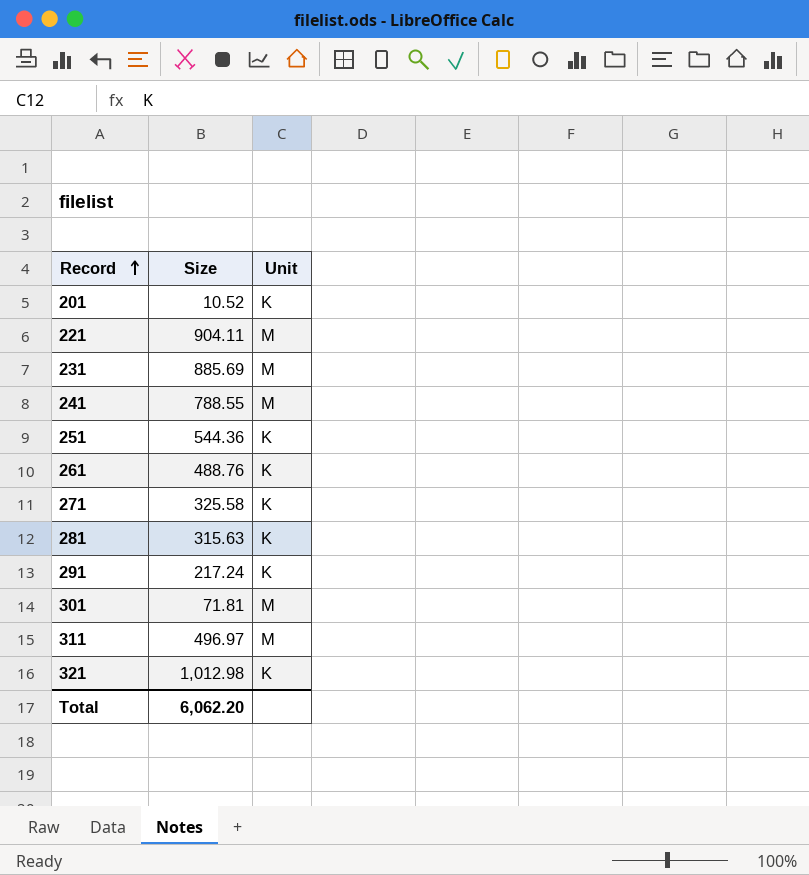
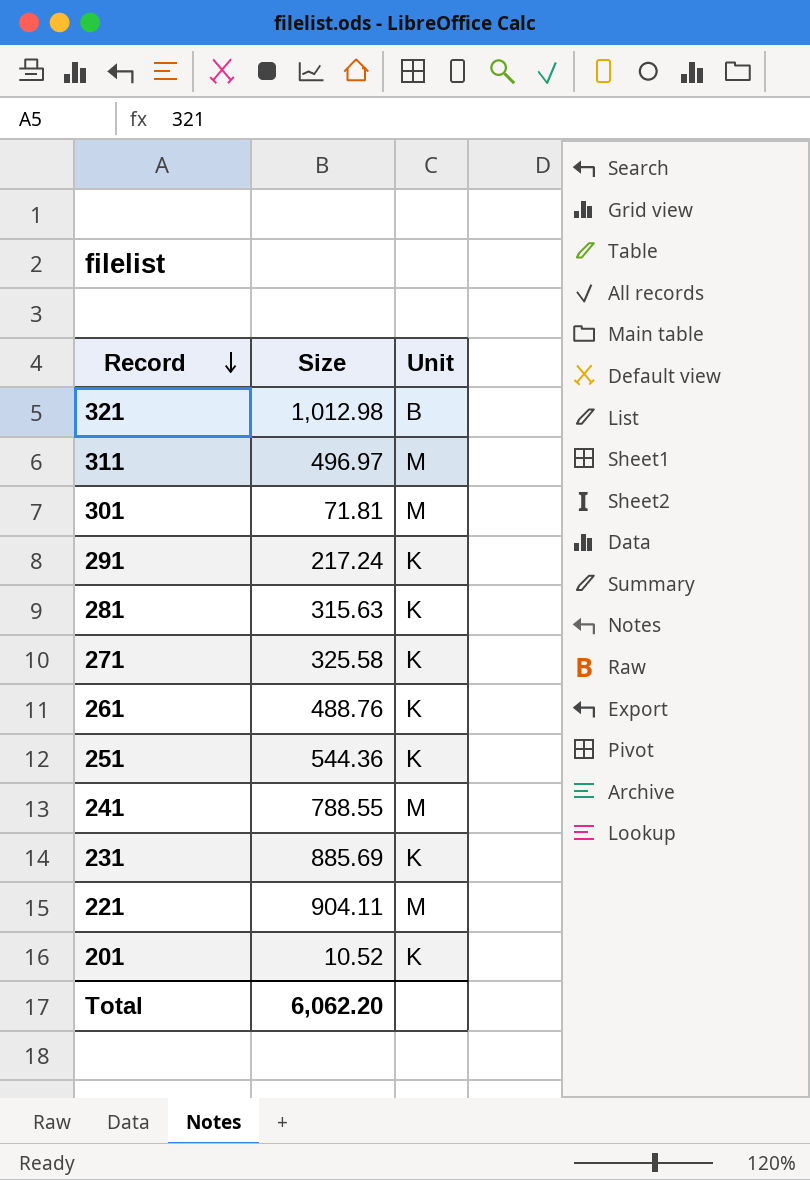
row order: Record ascending -> Record descending
321 | Unit: K -> B
231 | Unit: M -> K

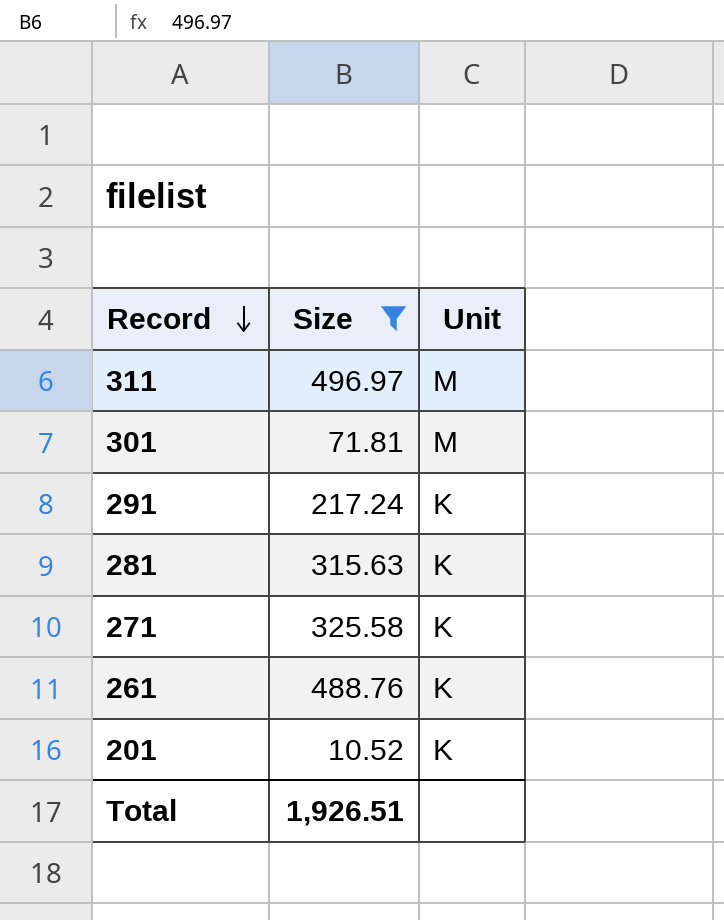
filter: none -> Size <= 496.97
Total | Size: 6,062.20 -> 1,926.51

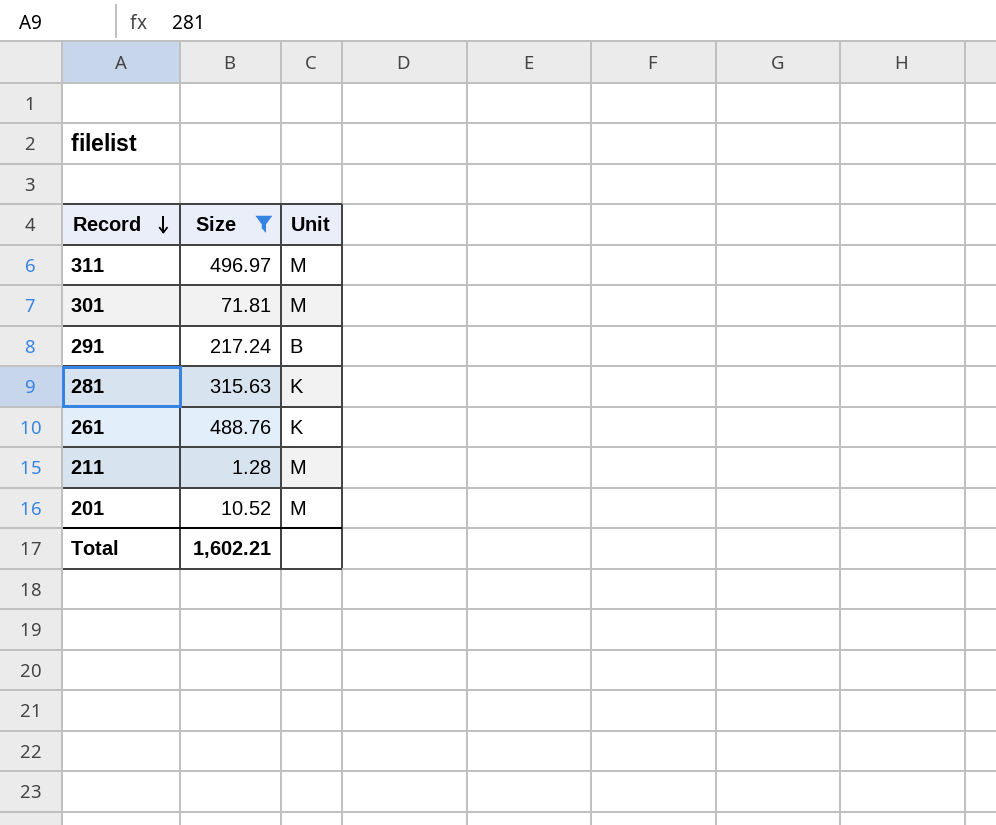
row 271: 325.58 | K -> none
291 | Unit: K -> B
row 211: none -> 1.28 | M
201 | Unit: K -> M
Total | Size: 1,926.51 -> 1,602.21

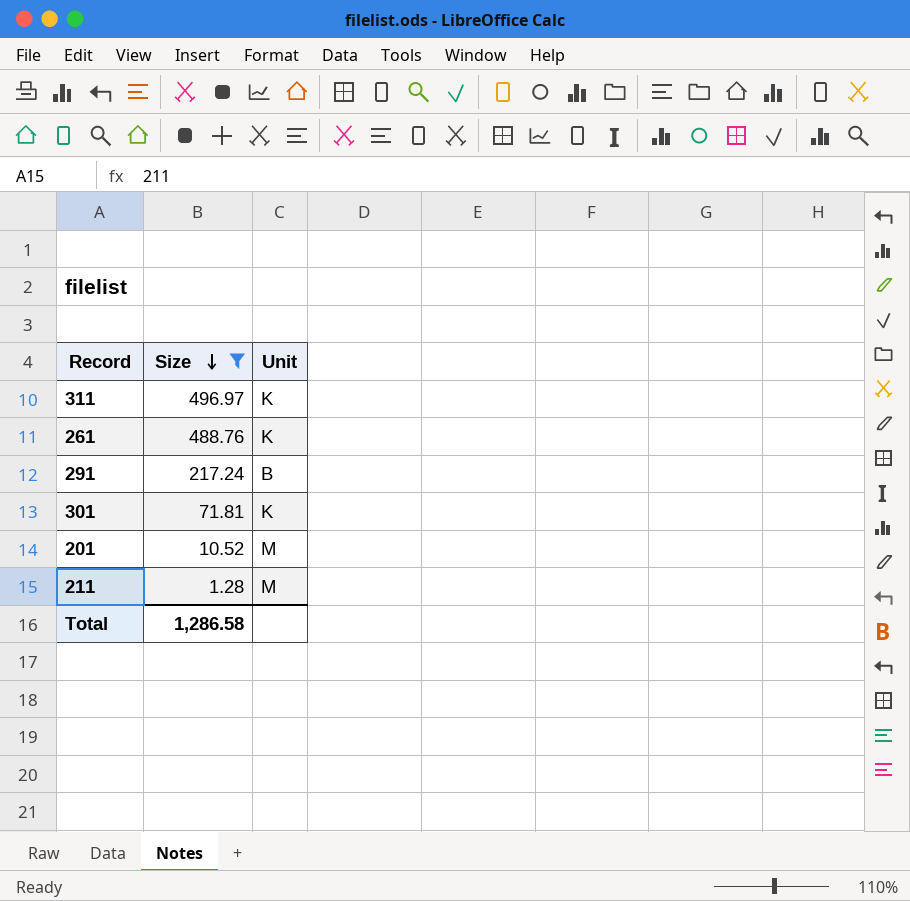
row order: Record descending -> Size descending
row 281: 315.63 | K -> none
311 | Unit: M -> K
301 | Unit: M -> K
Total | Size: 1,602.21 -> 1,286.58

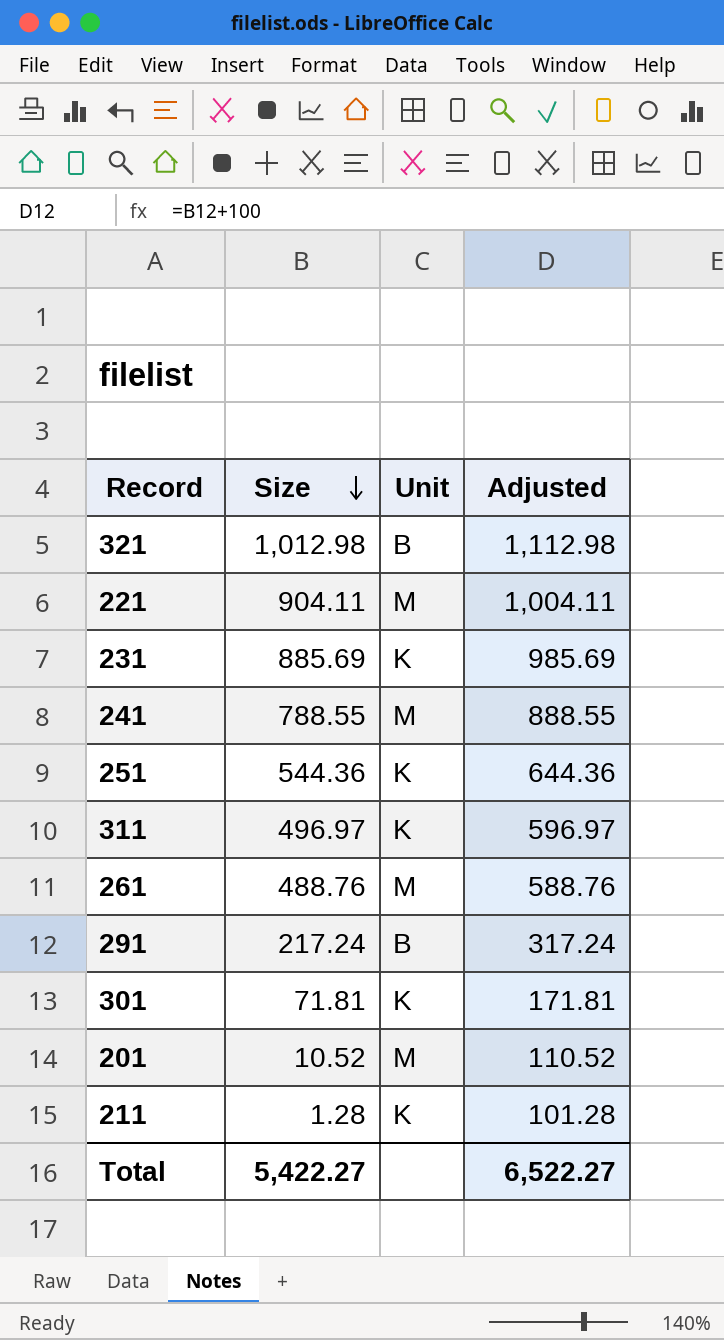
filter: Size <= 496.97 -> none
column Adjusted | formula: none -> [Size] + 100
261 | Unit: K -> M
211 | Unit: M -> K
Total | Size: 1,286.58 -> 5,422.27

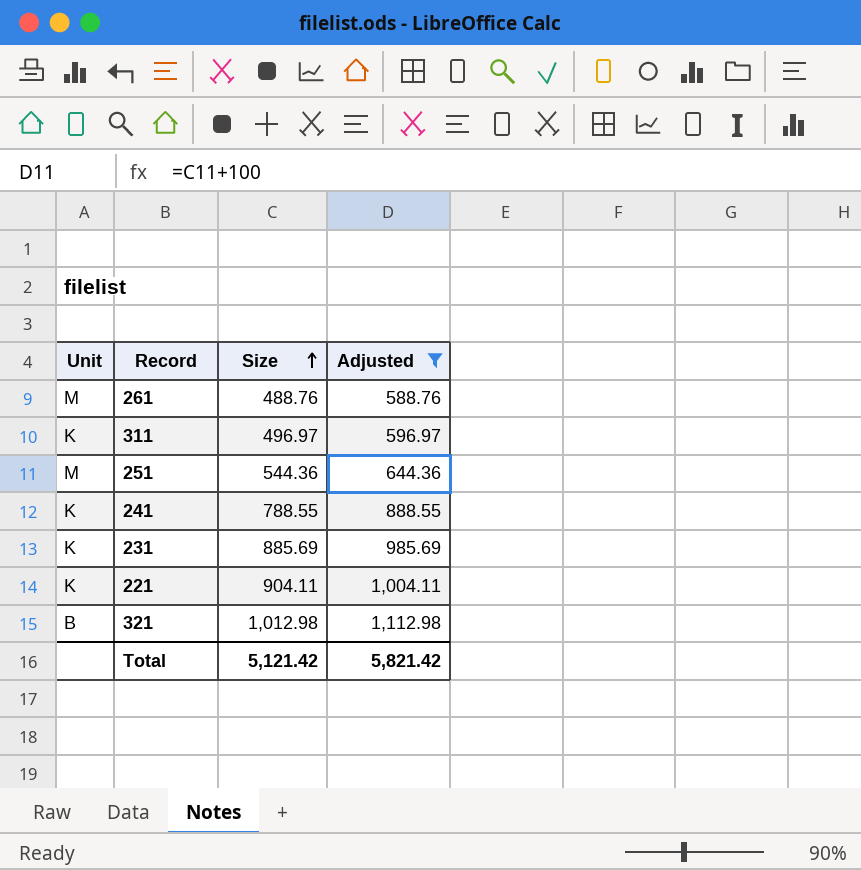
filter: none -> Adjusted >= 588.76
row order: Size descending -> Size ascending
column Unit | position: 3 -> 1
251 | Unit: K -> M
241 | Unit: M -> K
221 | Unit: M -> K
Total | Size: 5,422.27 -> 5,121.42
Total | Adjusted: 6,522.27 -> 5,821.42

